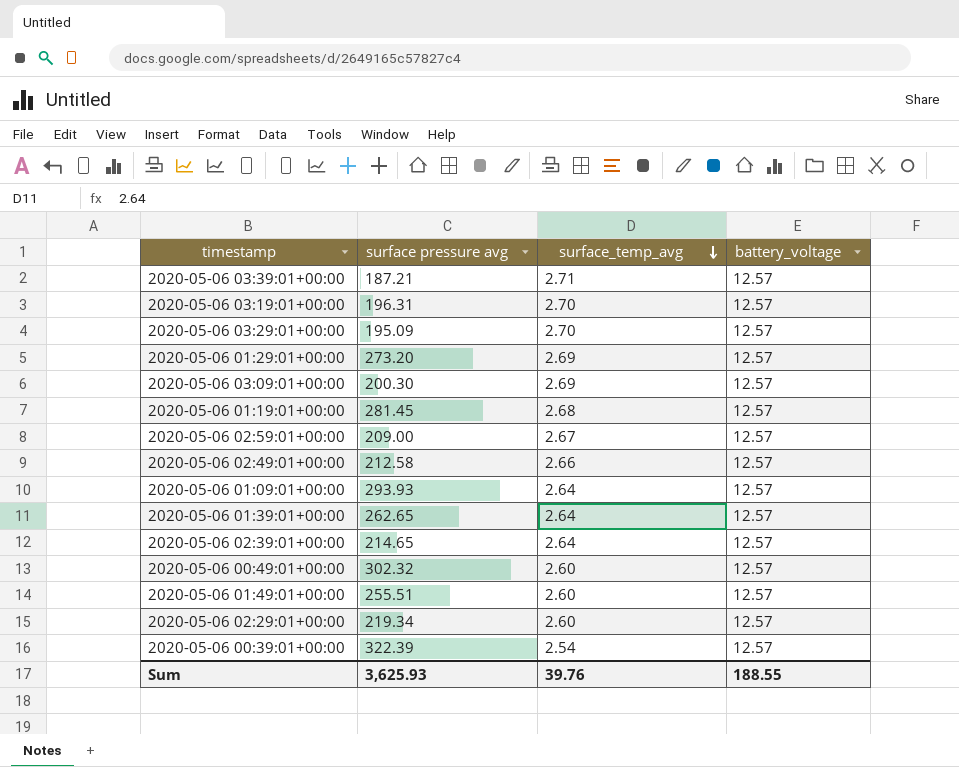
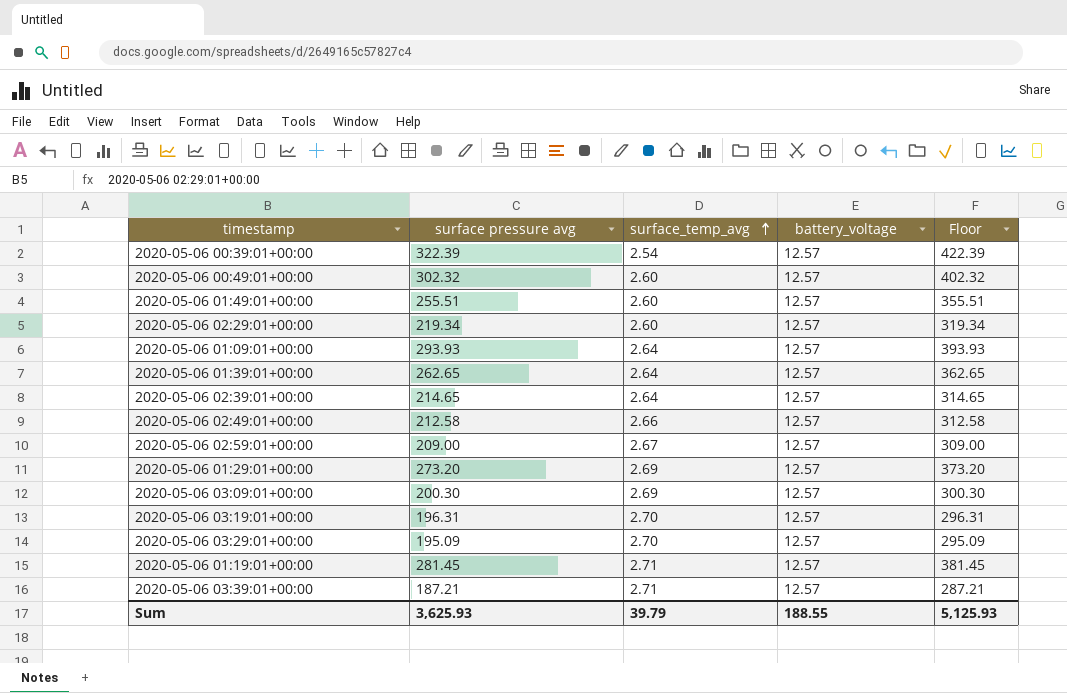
row order: surface_temp_avg descending -> surface_temp_avg ascending
column Floor | formula: none -> [surface pressure avg] + 100
2020-05-06 01:19:01+00:00 | surface_temp_avg: 2.68 -> 2.71
Sum | surface_temp_avg: 39.76 -> 39.79

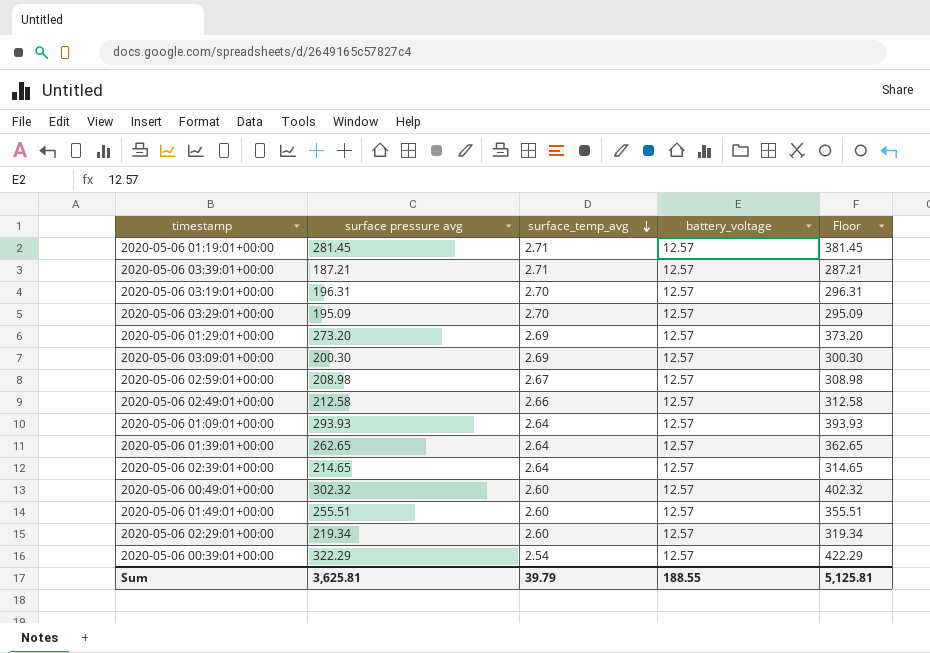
row order: surface_temp_avg ascending -> surface_temp_avg descending
2020-05-06 02:59:01+00:00 | surface pressure avg: 209.00 -> 208.98
2020-05-06 02:59:01+00:00 | Floor: 309.00 -> 308.98
2020-05-06 00:39:01+00:00 | surface pressure avg: 322.39 -> 322.29
2020-05-06 00:39:01+00:00 | Floor: 422.39 -> 422.29
Sum | surface pressure avg: 3,625.93 -> 3,625.81
Sum | Floor: 5,125.93 -> 5,125.81

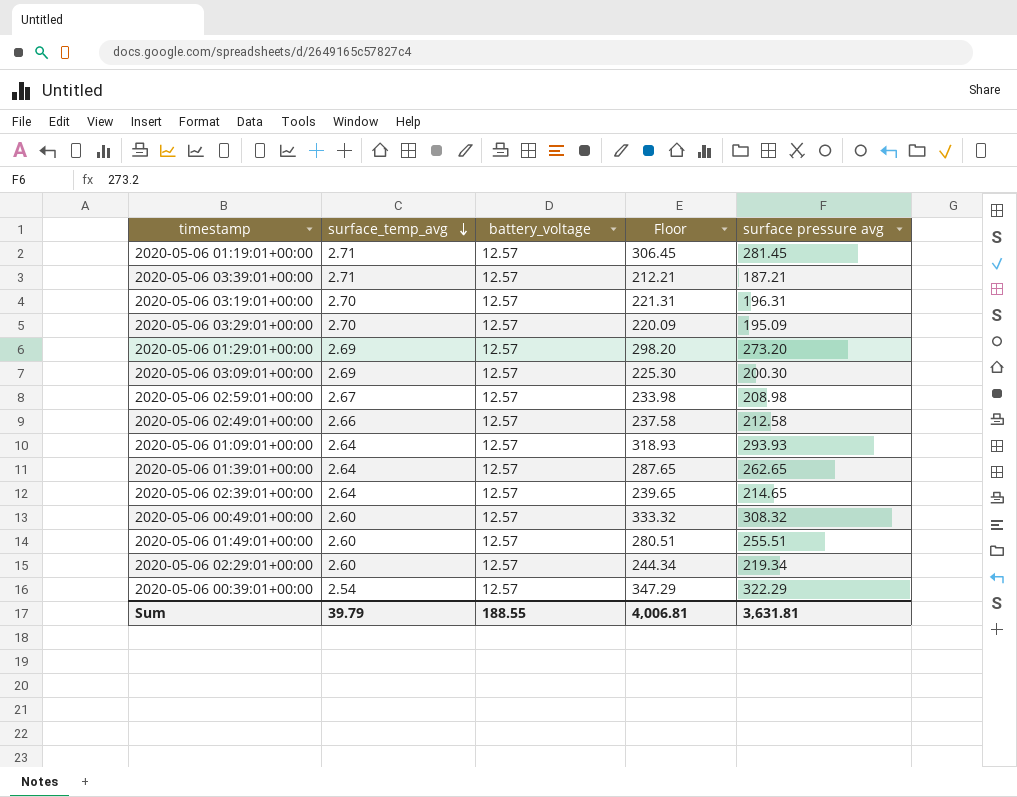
column Floor | formula: [surface pressure avg] + 100 -> [surface pressure avg] + 25
column surface pressure avg | position: 2 -> 5
2020-05-06 00:49:01+00:00 | surface pressure avg: 302.32 -> 308.32
Sum | Floor: 5,125.81 -> 4,006.81
Sum | surface pressure avg: 3,625.81 -> 3,631.81

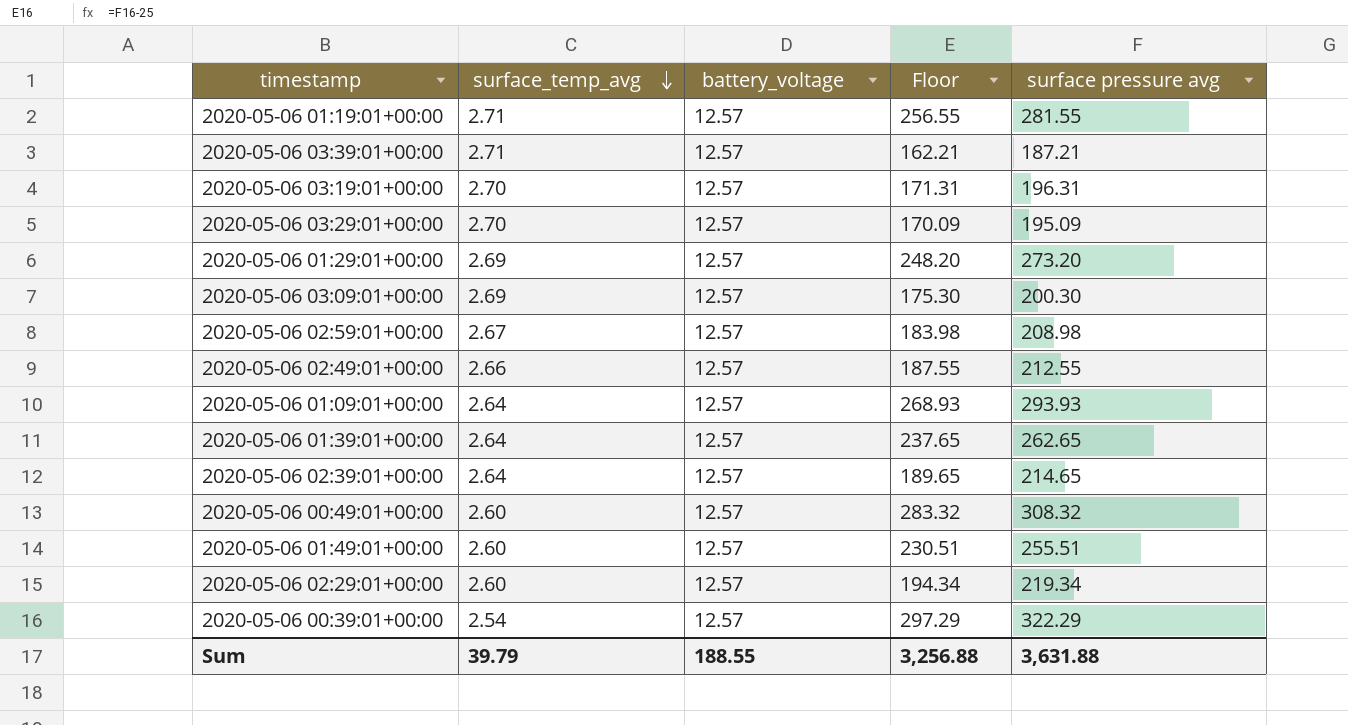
column Floor | formula: [surface pressure avg] + 25 -> [surface pressure avg] - 25
2020-05-06 01:19:01+00:00 | surface pressure avg: 281.45 -> 281.55
2020-05-06 02:49:01+00:00 | surface pressure avg: 212.58 -> 212.55
Sum | Floor: 4,006.81 -> 3,256.88
Sum | surface pressure avg: 3,631.81 -> 3,631.88

